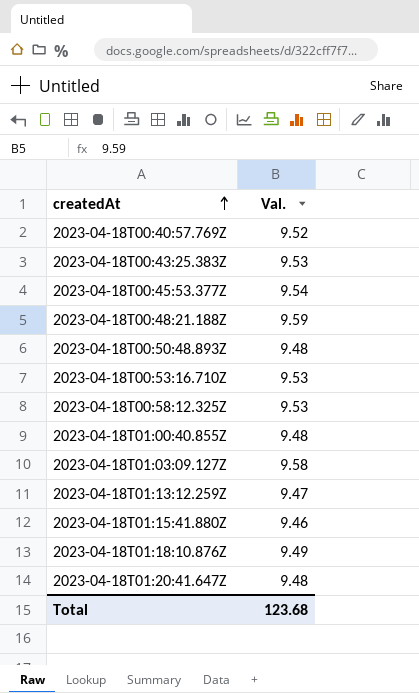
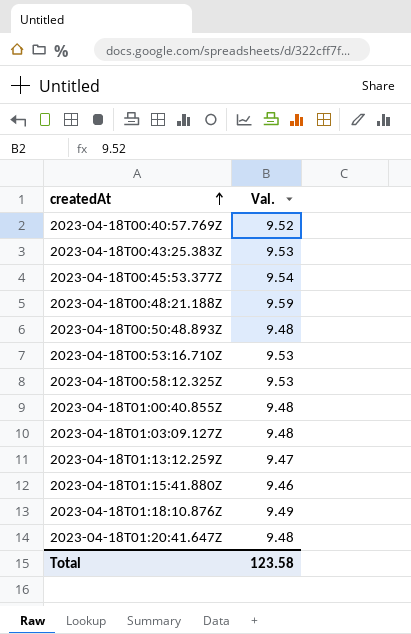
2023-04-18T01:03:09.127Z | Val.: 9.58 -> 9.48
Total | Val.: 123.68 -> 123.58

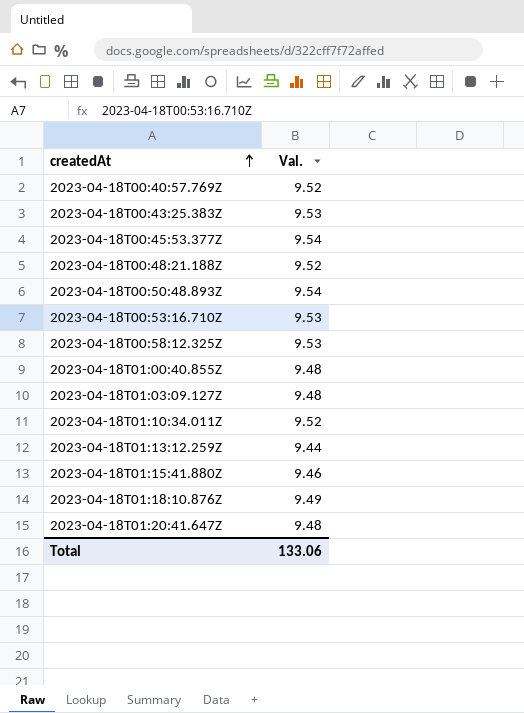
2023-04-18T00:48:21.188Z | Val.: 9.59 -> 9.52
2023-04-18T00:50:48.893Z | Val.: 9.48 -> 9.54
row 2023-04-18T01:10:34.011Z: none -> 9.52
2023-04-18T01:13:12.259Z | Val.: 9.47 -> 9.44
Total | Val.: 123.58 -> 133.06

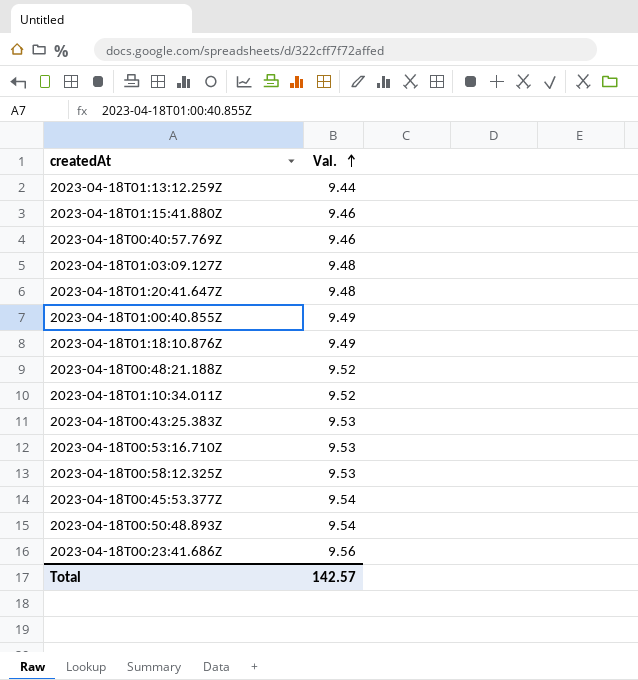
row order: createdAt ascending -> Val. ascending
2023-04-18T00:40:57.769Z | Val.: 9.52 -> 9.46
2023-04-18T01:00:40.855Z | Val.: 9.48 -> 9.49
row 2023-04-18T00:23:41.686Z: none -> 9.56
Total | Val.: 133.06 -> 142.57

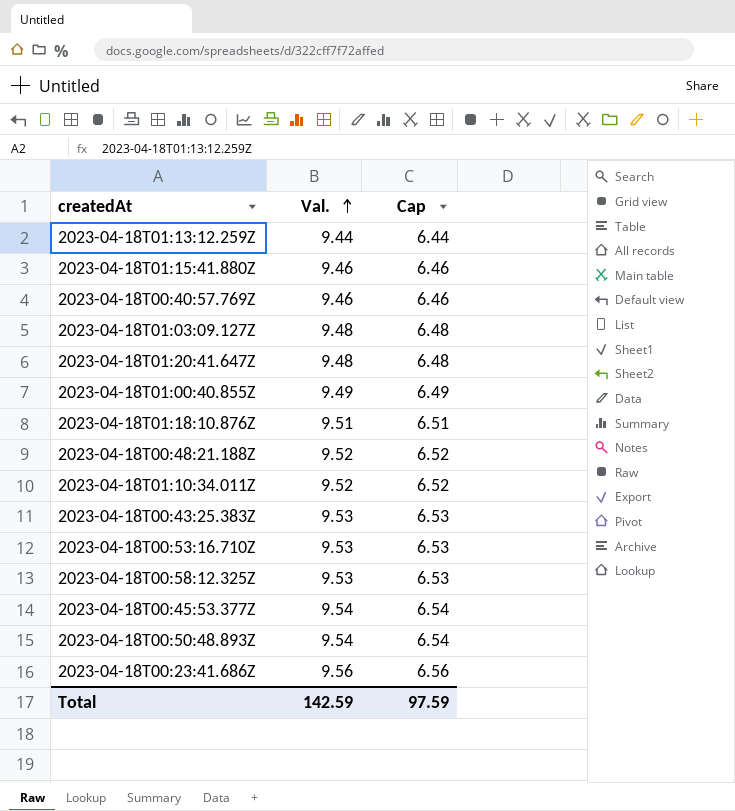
column Cap | formula: none -> [Val.] - 3
2023-04-18T01:18:10.876Z | Val.: 9.49 -> 9.51
Total | Val.: 142.57 -> 142.59

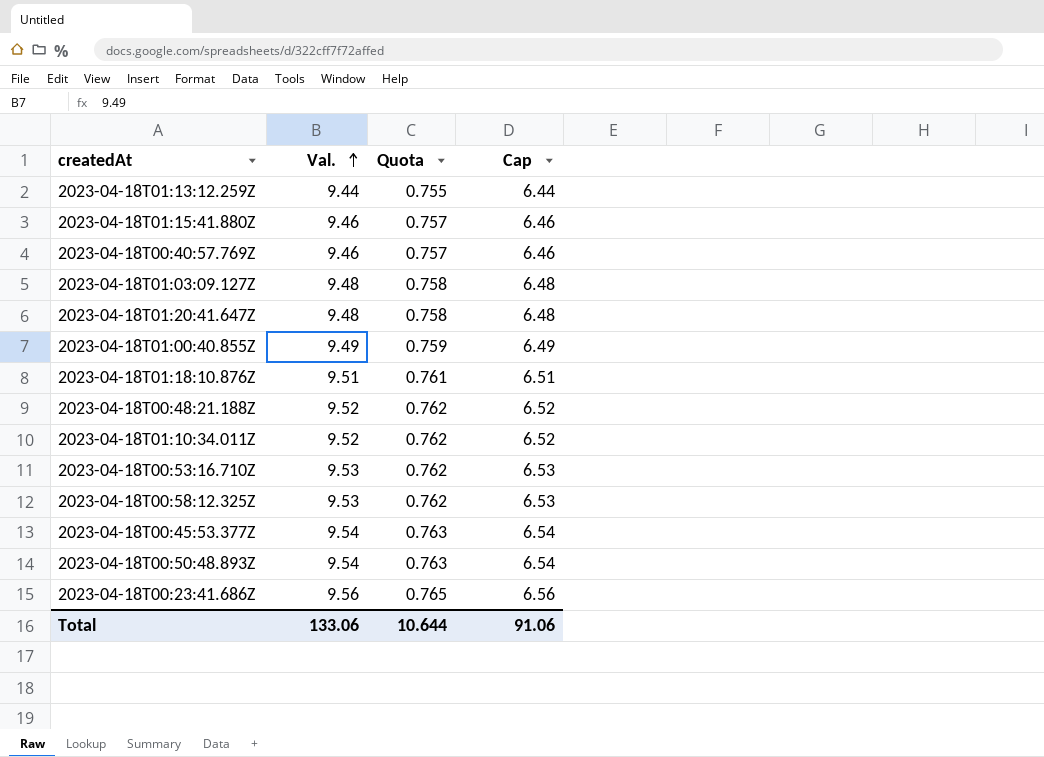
column Quota | formula: none -> [Val.] * 0.08
row 2023-04-18T00:43:25.383Z: 9.53 | 6.53 -> none
Total | Val.: 142.59 -> 133.06
Total | Cap: 97.59 -> 91.06

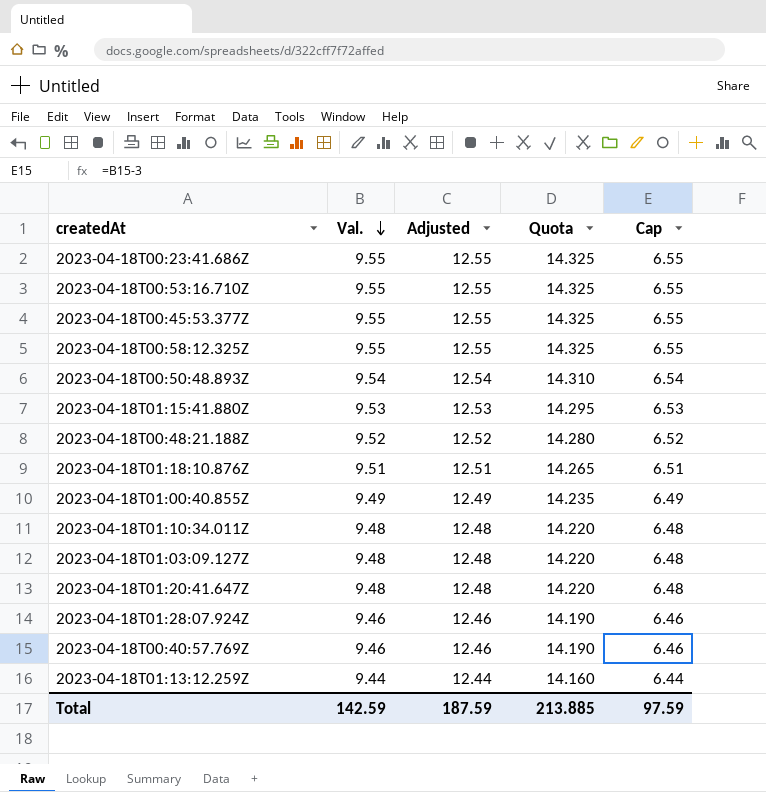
row order: Val. ascending -> Val. descending
column Adjusted | formula: none -> [Val.] + 3
column Quota | formula: [Val.] * 0.08 -> [Val.] * 1.5
2023-04-18T00:23:41.686Z | Val.: 9.56 -> 9.55
2023-04-18T00:23:41.686Z | Cap: 6.56 -> 6.55
2023-04-18T00:53:16.710Z | Val.: 9.53 -> 9.55
2023-04-18T00:53:16.710Z | Cap: 6.53 -> 6.55
2023-04-18T00:45:53.377Z | Val.: 9.54 -> 9.55
2023-04-18T00:45:53.377Z | Cap: 6.54 -> 6.55
2023-04-18T00:58:12.325Z | Val.: 9.53 -> 9.55
2023-04-18T00:58:12.325Z | Cap: 6.53 -> 6.55
2023-04-18T01:15:41.880Z | Val.: 9.46 -> 9.53
2023-04-18T01:15:41.880Z | Cap: 6.46 -> 6.53
2023-04-18T01:10:34.011Z | Val.: 9.52 -> 9.48
2023-04-18T01:10:34.011Z | Cap: 6.52 -> 6.48
row 2023-04-18T01:28:07.924Z: none -> 9.46 | 12.46 | 14.190 | 6.46
Total | Val.: 133.06 -> 142.59
Total | Quota: 10.644 -> 213.885
Total | Cap: 91.06 -> 97.59

